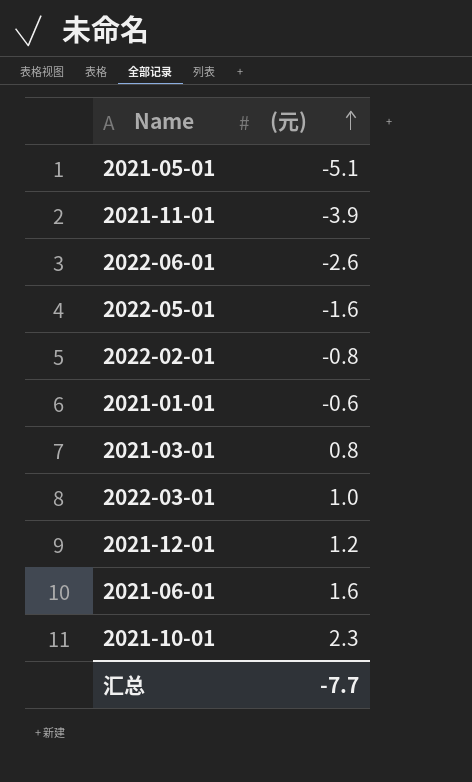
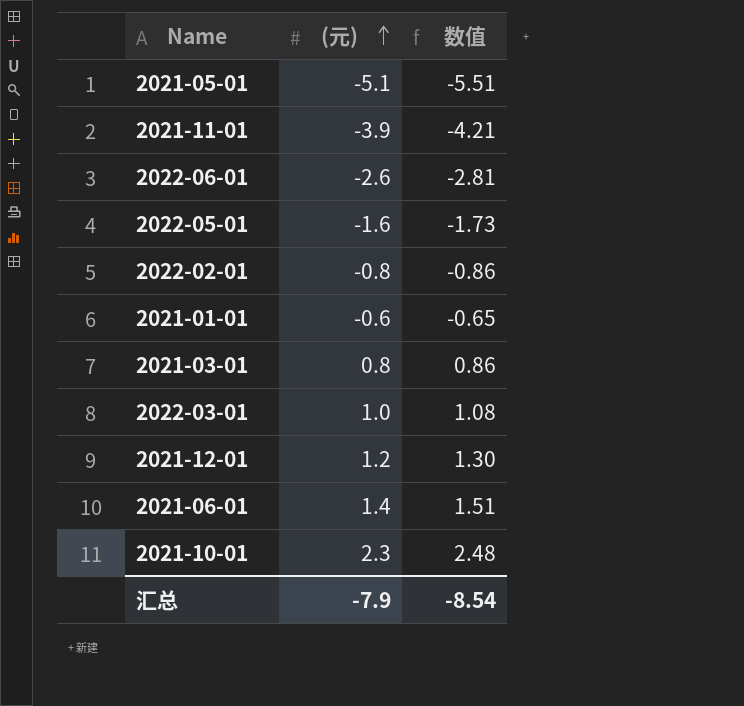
column 数值 | formula: none -> [(元)] * 1.08
2021-06-01 | (元): 1.6 -> 1.4
汇总 | (元): -7.7 -> -7.9

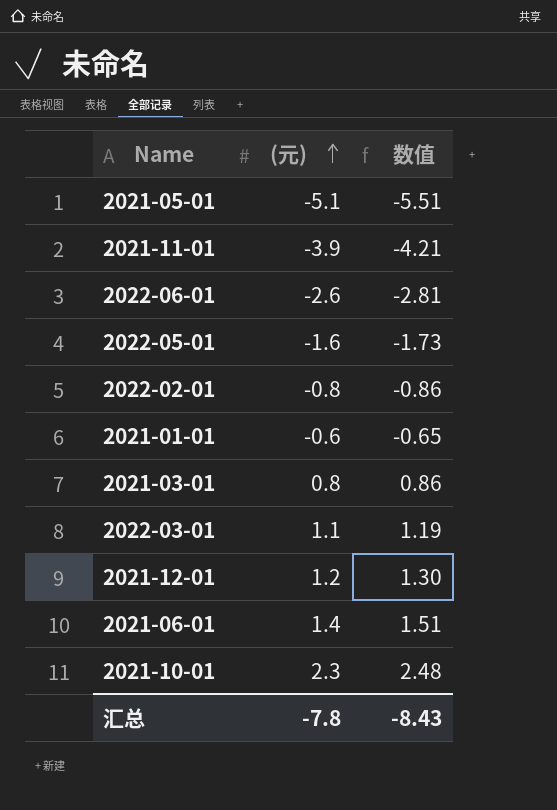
2022-03-01 | (元): 1.0 -> 1.1
2022-03-01 | 数值: 1.08 -> 1.19
汇总 | (元): -7.9 -> -7.8
汇总 | 数值: -8.54 -> -8.43

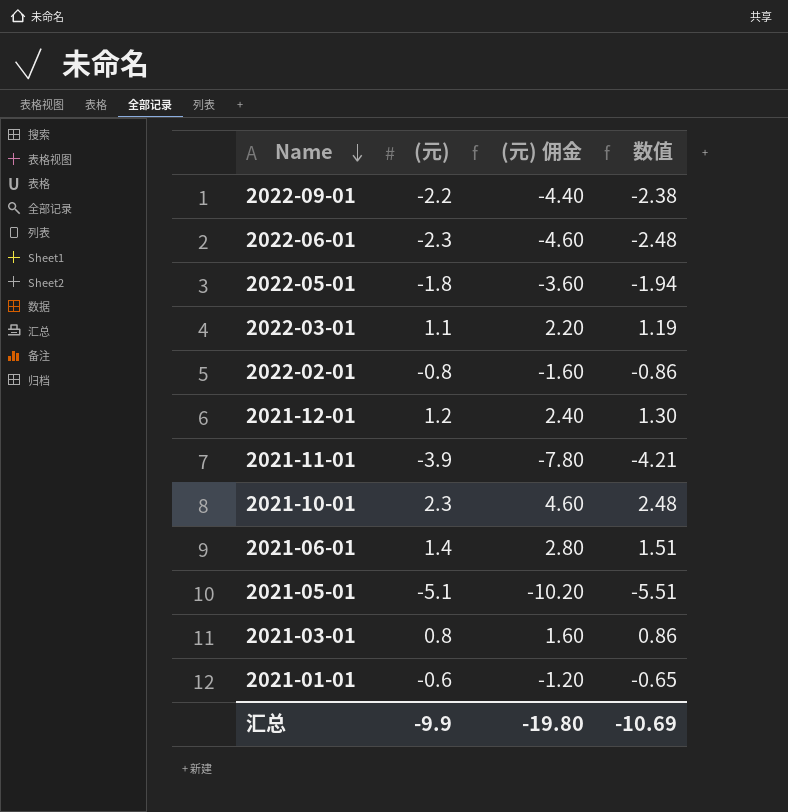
row order: (元) ascending -> Name descending
column (元) 佣金 | formula: none -> [(元)] * 2
row 2022-09-01: none -> -2.2 | -4.40 | -2.38
2022-06-01 | (元): -2.6 -> -2.3
2022-06-01 | 数值: -2.81 -> -2.48
2022-05-01 | (元): -1.6 -> -1.8
2022-05-01 | 数值: -1.73 -> -1.94
汇总 | (元): -7.8 -> -9.9
汇总 | 数值: -8.43 -> -10.69

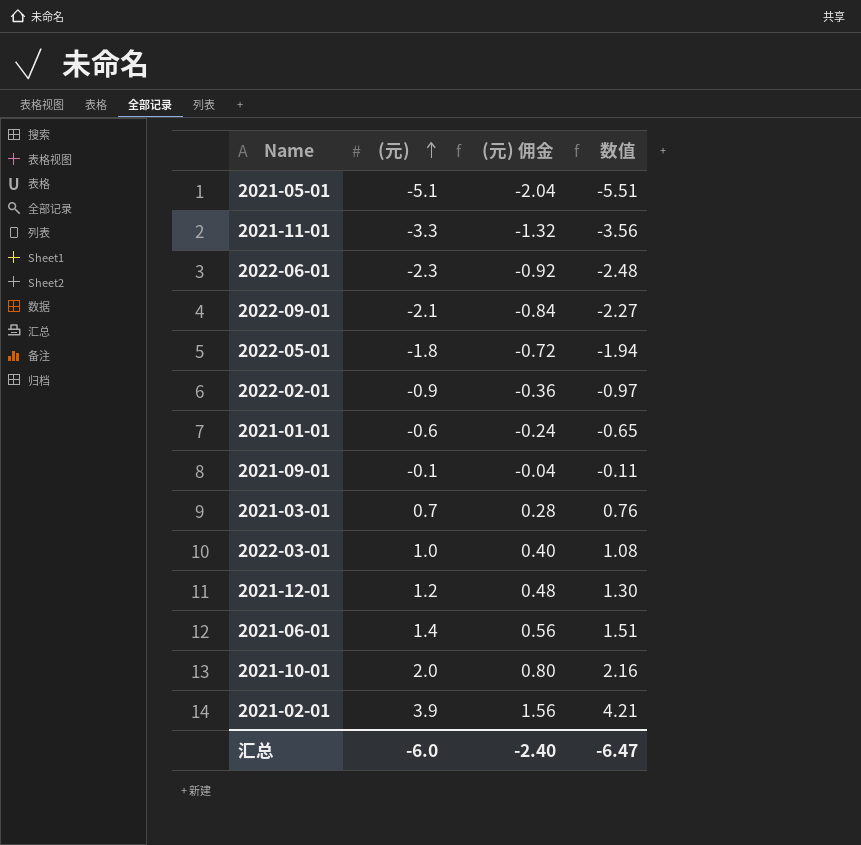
row order: Name descending -> (元) ascending
column (元) 佣金 | formula: [(元)] * 2 -> [(元)] * 0.4
2021-11-01 | (元): -3.9 -> -3.3
2021-11-01 | 数值: -4.21 -> -3.56
2022-09-01 | (元): -2.2 -> -2.1
2022-09-01 | 数值: -2.38 -> -2.27
2022-02-01 | (元): -0.8 -> -0.9
2022-02-01 | 数值: -0.86 -> -0.97
row 2021-09-01: none -> -0.1 | -0.04 | -0.11
2021-03-01 | (元): 0.8 -> 0.7
2021-03-01 | 数值: 0.86 -> 0.76
2022-03-01 | (元): 1.1 -> 1.0
2022-03-01 | 数值: 1.19 -> 1.08
2021-10-01 | (元): 2.3 -> 2.0
2021-10-01 | 数值: 2.48 -> 2.16
row 2021-02-01: none -> 3.9 | 1.56 | 4.21
汇总 | (元): -9.9 -> -6.0
汇总 | (元) 佣金: -19.80 -> -2.40
汇总 | 数值: -10.69 -> -6.47

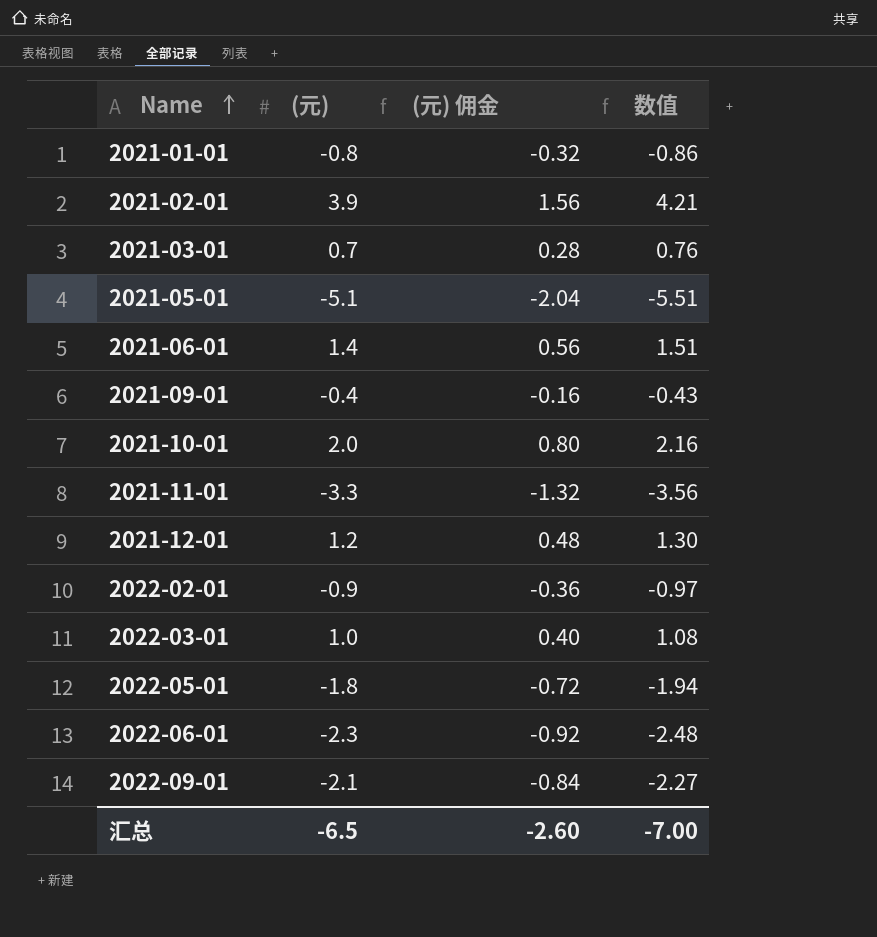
row order: (元) ascending -> Name ascending
2021-01-01 | (元): -0.6 -> -0.8
2021-01-01 | (元) 佣金: -0.24 -> -0.32
2021-01-01 | 数值: -0.65 -> -0.86
2021-09-01 | (元): -0.1 -> -0.4
2021-09-01 | (元) 佣金: -0.04 -> -0.16
2021-09-01 | 数值: -0.11 -> -0.43
汇总 | (元): -6.0 -> -6.5
汇总 | (元) 佣金: -2.40 -> -2.60
汇总 | 数值: -6.47 -> -7.00

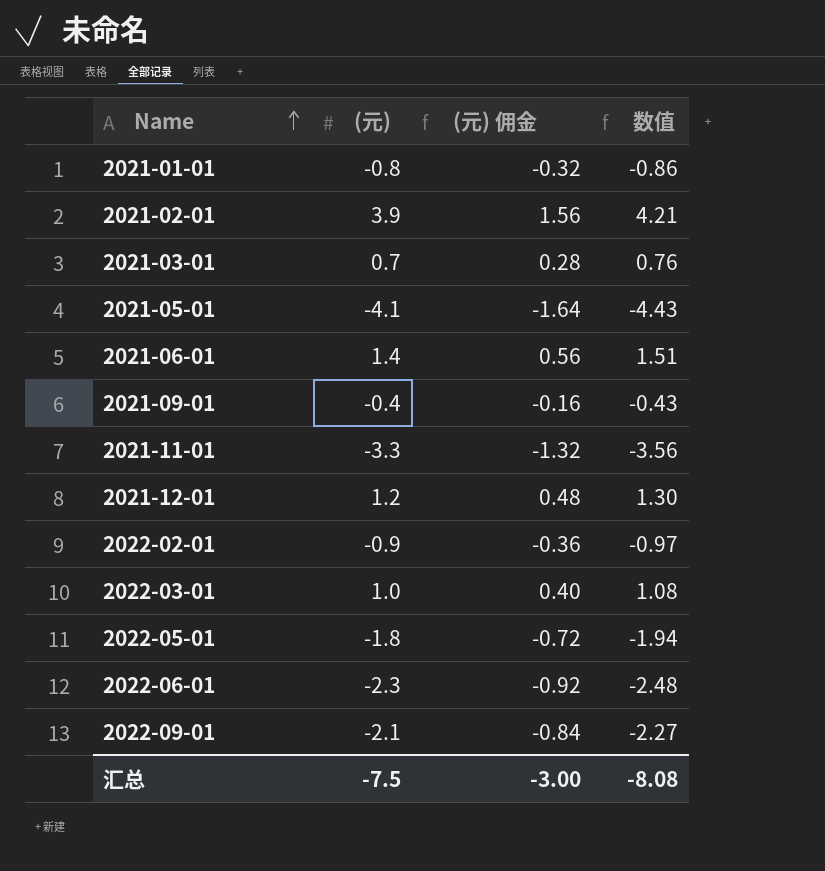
row 2021-10-01: 2.0 | 0.80 | 2.16 -> none
2021-05-01 | (元): -5.1 -> -4.1
2021-05-01 | (元) 佣金: -2.04 -> -1.64
2021-05-01 | 数值: -5.51 -> -4.43
汇总 | (元): -6.5 -> -7.5
汇总 | (元) 佣金: -2.60 -> -3.00
汇总 | 数值: -7.00 -> -8.08

